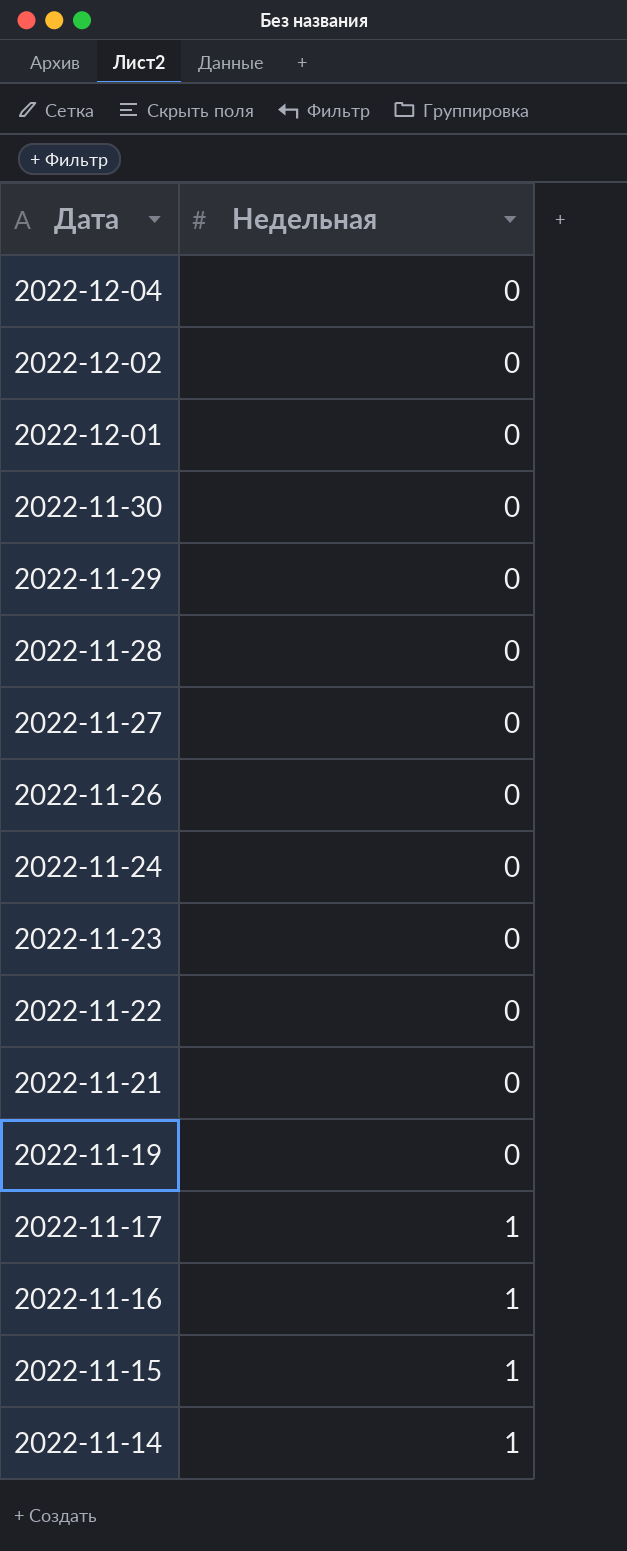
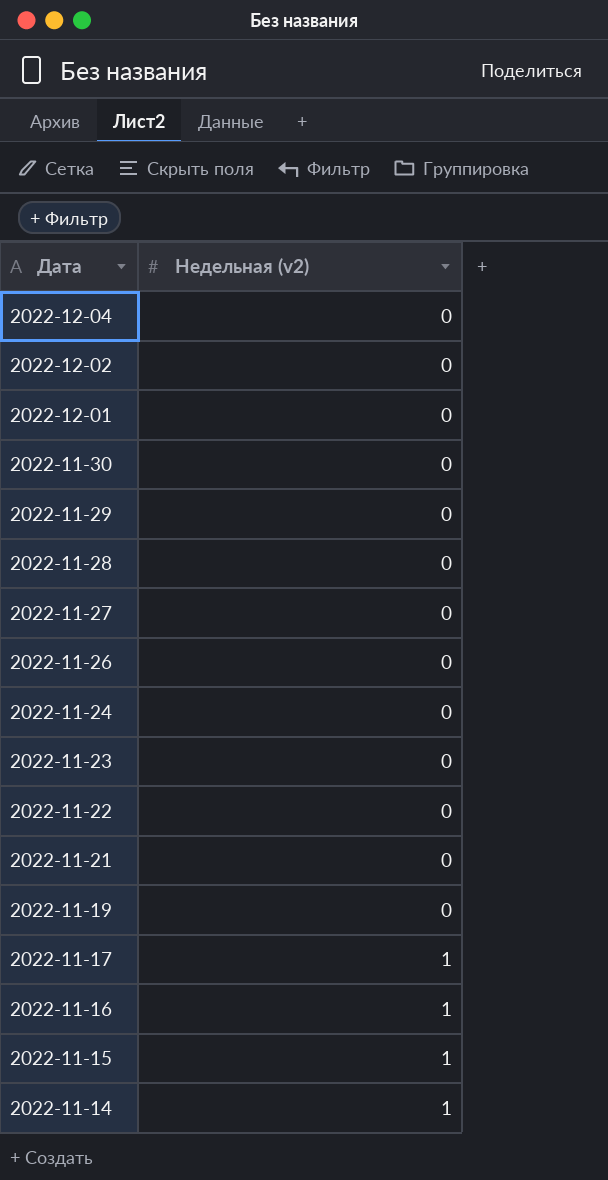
column name: Недельная -> Недельная (v2)

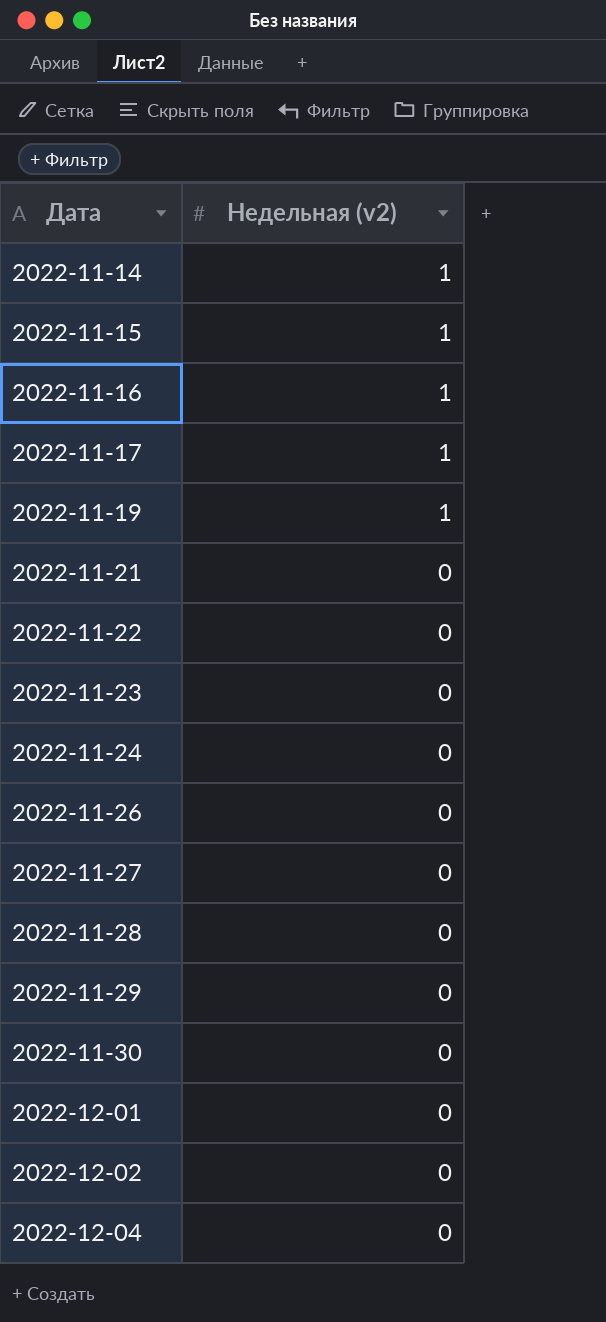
row order: Дата descending -> Дата ascending
2022-11-19 | Недельная (v2): 0 -> 1

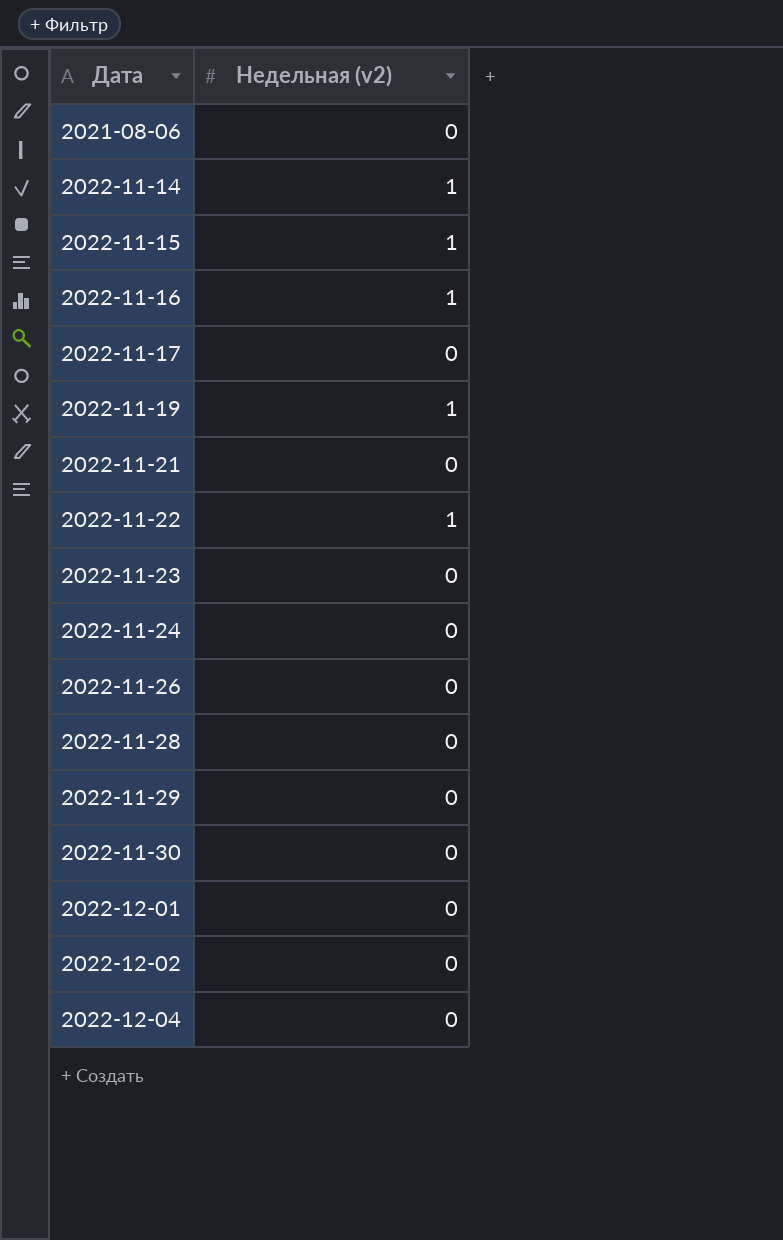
row 2022-11-27: 0 -> none
row 2021-08-06: none -> 0
2022-11-17 | Недельная (v2): 1 -> 0
2022-11-22 | Недельная (v2): 0 -> 1

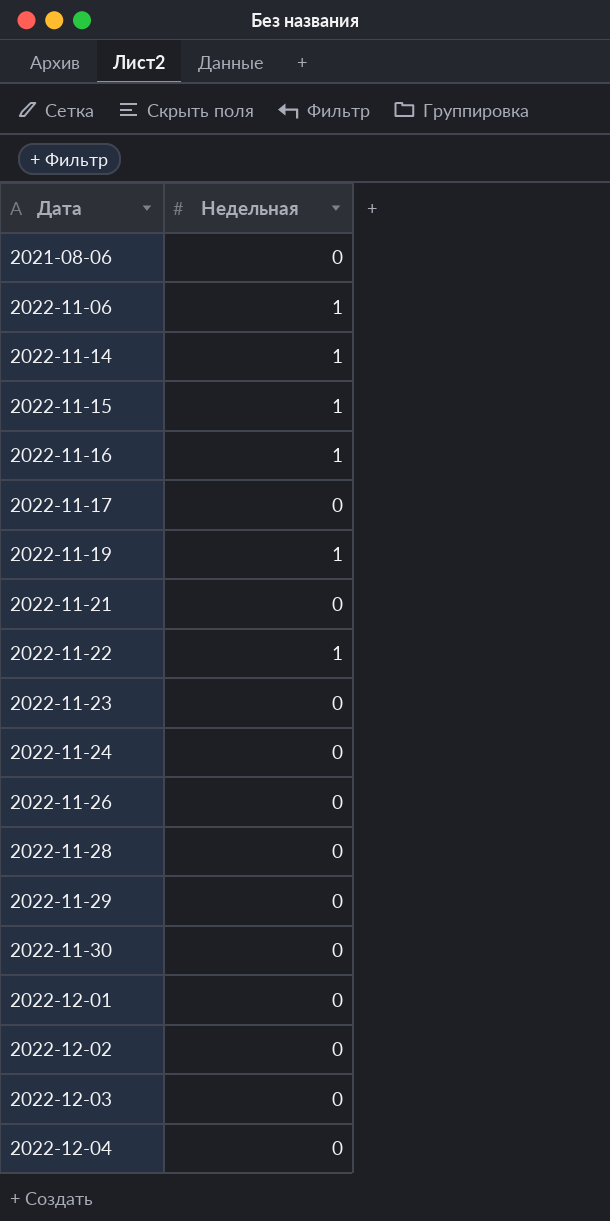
column name: Недельная (v2) -> Недельная
row 2022-11-06: none -> 1
row 2022-12-03: none -> 0

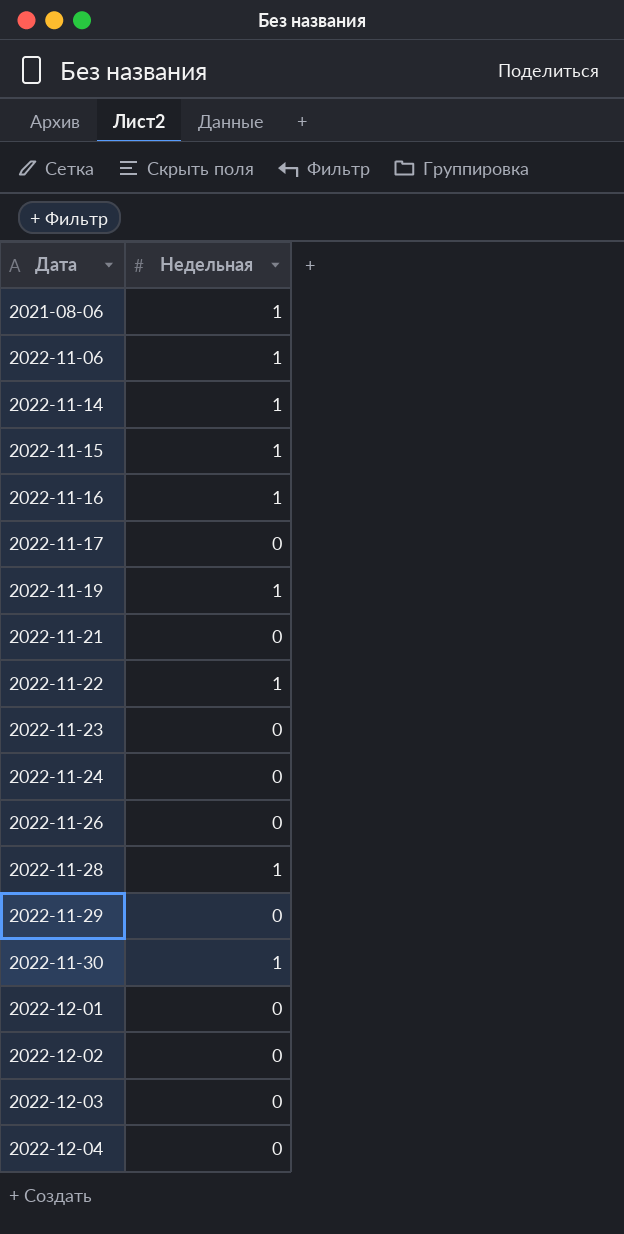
2021-08-06 | Недельная: 0 -> 1
2022-11-28 | Недельная: 0 -> 1
2022-11-30 | Недельная: 0 -> 1

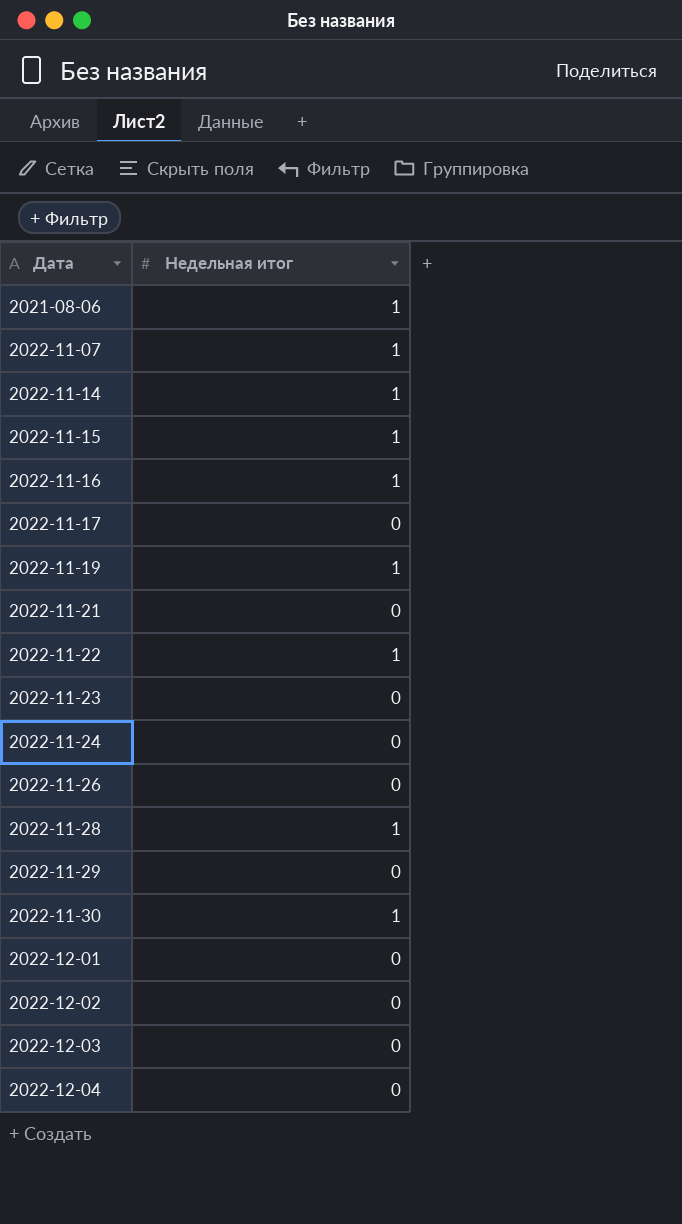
column name: Недельная -> Недельная итог
row 2022-11-06: 1 -> none
row 2022-11-07: none -> 1

